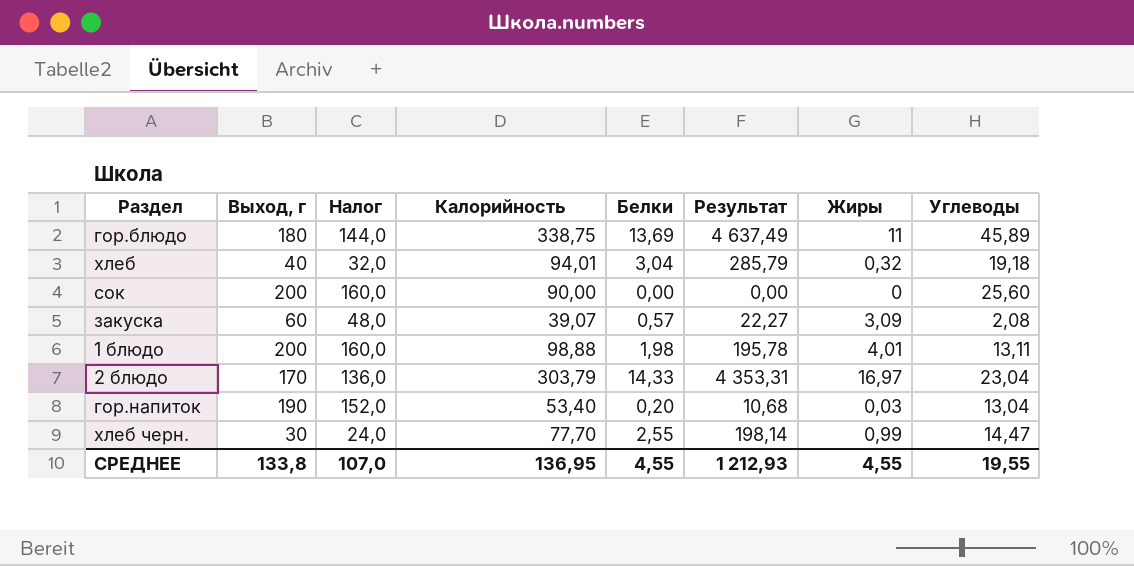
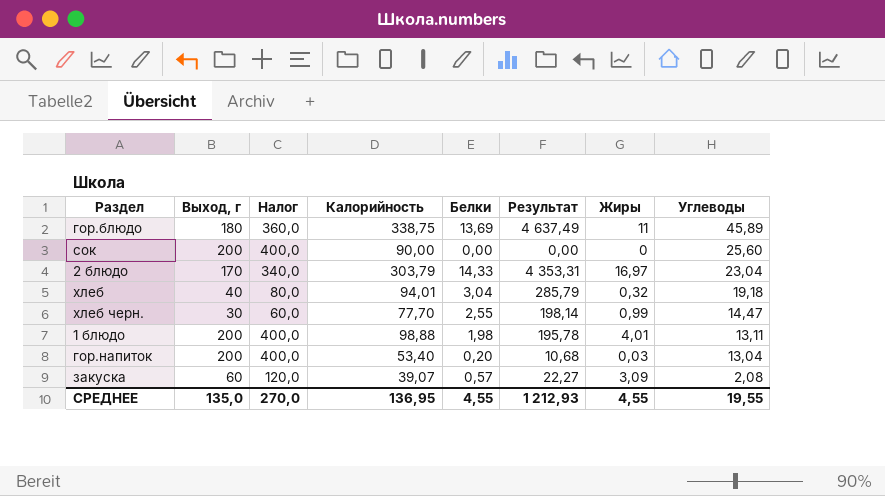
row order: none -> Углеводы descending
column Налог | formula: [Выход, г] * 0,8 -> [Выход, г] * 2
гор.напиток | Выход, г: 190 -> 200
СРЕДНЕЕ | Выход, г: 133,8 -> 135,0
СРЕДНЕЕ | Налог: 107,0 -> 270,0

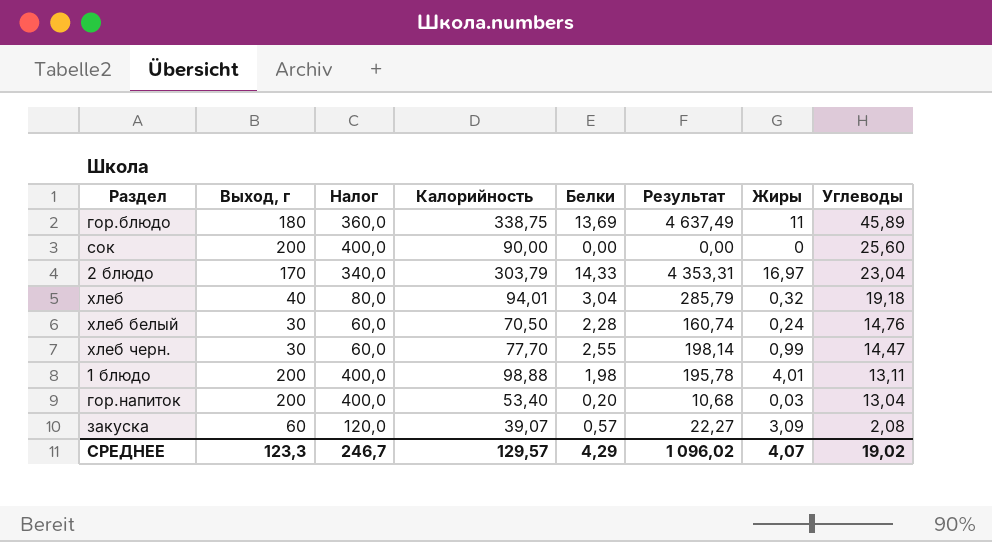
row хлеб белый: none -> 30 | 60,0 | 70,50 | 2,28 | 160,74 | 0,24 | 14,76
СРЕДНЕЕ | Выход, г: 135,0 -> 123,3
СРЕДНЕЕ | Налог: 270,0 -> 246,7
СРЕДНЕЕ | Калорийность: 136,95 -> 129,57
СРЕДНЕЕ | Белки: 4,55 -> 4,29
СРЕДНЕЕ | Результат: 1 212,93 -> 1 096,02
СРЕДНЕЕ | Жиры: 4,55 -> 4,07
СРЕДНЕЕ | Углеводы: 19,55 -> 19,02

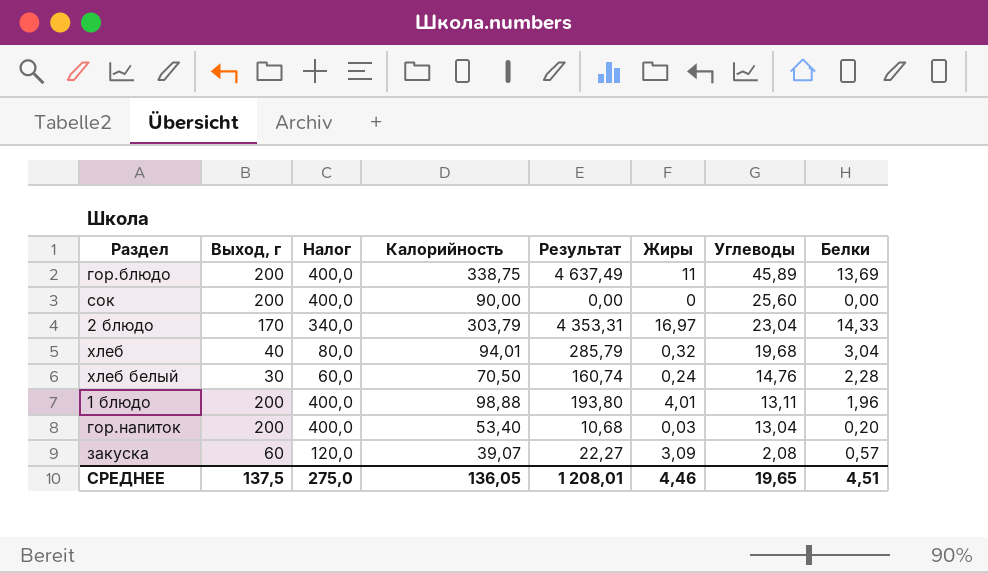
column Белки | position: 5 -> 8
row хлеб черн.: 30 | 60,0 | 77,70 | 2,55 | 198,14 | 0,99 | 14,47 -> none
гор.блюдо | Выход, г: 180 -> 200
гор.блюдо | Налог: 360,0 -> 400,0
хлеб | Углеводы: 19,18 -> 19,68
1 блюдо | Результат: 195,78 -> 193,80
1 блюдо | Белки: 1,98 -> 1,96
СРЕДНЕЕ | Выход, г: 123,3 -> 137,5
СРЕДНЕЕ | Налог: 246,7 -> 275,0
СРЕДНЕЕ | Калорийность: 129,57 -> 136,05
СРЕДНЕЕ | Результат: 1 096,02 -> 1 208,01
СРЕДНЕЕ | Жиры: 4,07 -> 4,46
СРЕДНЕЕ | Углеводы: 19,02 -> 19,65
СРЕДНЕЕ | Белки: 4,29 -> 4,51

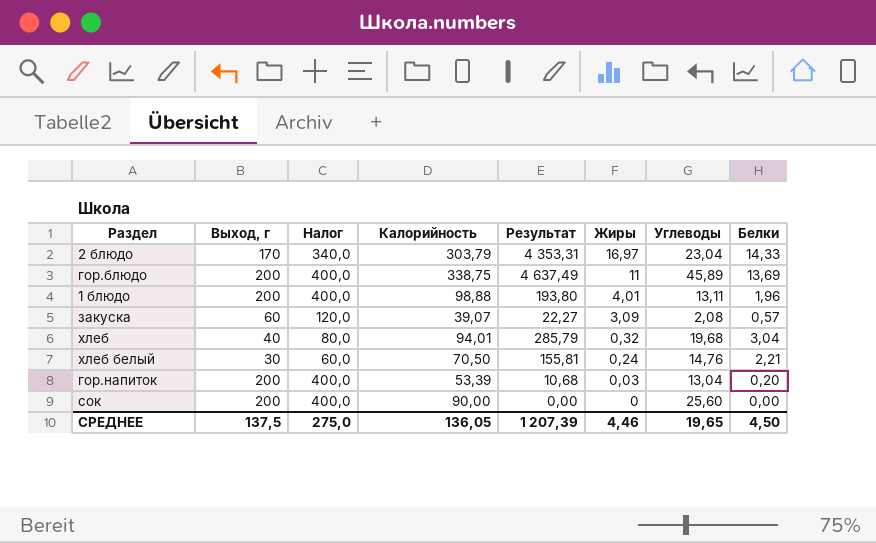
row order: Углеводы descending -> Жиры descending
хлеб белый | Результат: 160,74 -> 155,81
хлеб белый | Белки: 2,28 -> 2,21
гор.напиток | Калорийность: 53,40 -> 53,39
СРЕДНЕЕ | Результат: 1 208,01 -> 1 207,39
СРЕДНЕЕ | Белки: 4,51 -> 4,50

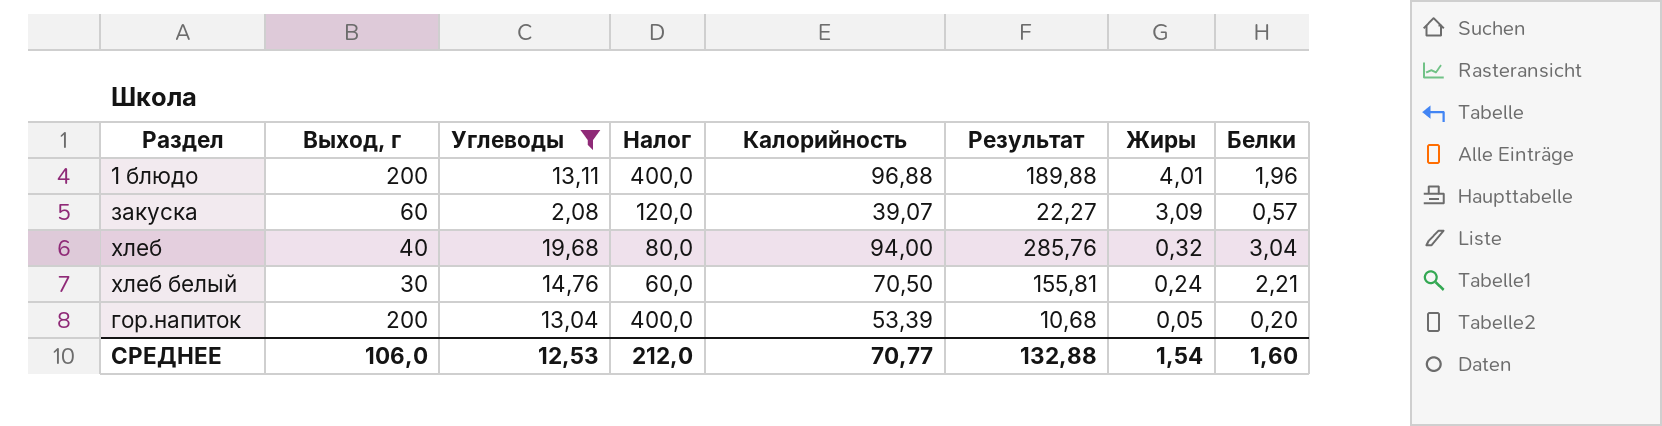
filter: none -> Углеводы <= 19,68
column Углеводы | position: 7 -> 3
1 блюдо | Калорийность: 98,88 -> 96,88
1 блюдо | Результат: 193,80 -> 189,88
хлеб | Калорийность: 94,01 -> 94,00
хлеб | Результат: 285,79 -> 285,76
гор.напиток | Жиры: 0,03 -> 0,05
СРЕДНЕЕ | Выход, г: 137,5 -> 106,0
СРЕДНЕЕ | Углеводы: 19,65 -> 12,53
СРЕДНЕЕ | Налог: 275,0 -> 212,0
СРЕДНЕЕ | Калорийность: 136,05 -> 70,77
СРЕДНЕЕ | Результат: 1 207,39 -> 132,88
СРЕДНЕЕ | Жиры: 4,46 -> 1,54
СРЕДНЕЕ | Белки: 4,50 -> 1,60

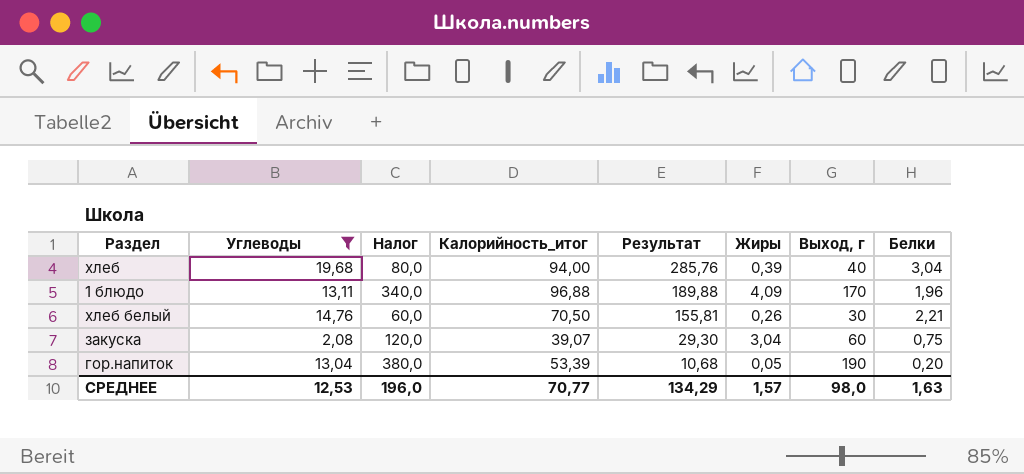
row order: Жиры descending -> Результат descending
column name: Калорийность -> Калорийность_итог
column Выход, г | position: 2 -> 7
хлеб | Жиры: 0,32 -> 0,39
1 блюдо | Налог: 400,0 -> 340,0
1 блюдо | Жиры: 4,01 -> 4,09
1 блюдо | Выход, г: 200 -> 170
хлеб белый | Жиры: 0,24 -> 0,26
закуска | Результат: 22,27 -> 29,30
закуска | Жиры: 3,09 -> 3,04
закуска | Белки: 0,57 -> 0,75
гор.напиток | Налог: 400,0 -> 380,0
гор.напиток | Выход, г: 200 -> 190
СРЕДНЕЕ | Налог: 212,0 -> 196,0
СРЕДНЕЕ | Результат: 132,88 -> 134,29
СРЕДНЕЕ | Жиры: 1,54 -> 1,57
СРЕДНЕЕ | Выход, г: 106,0 -> 98,0
СРЕДНЕЕ | Белки: 1,60 -> 1,63

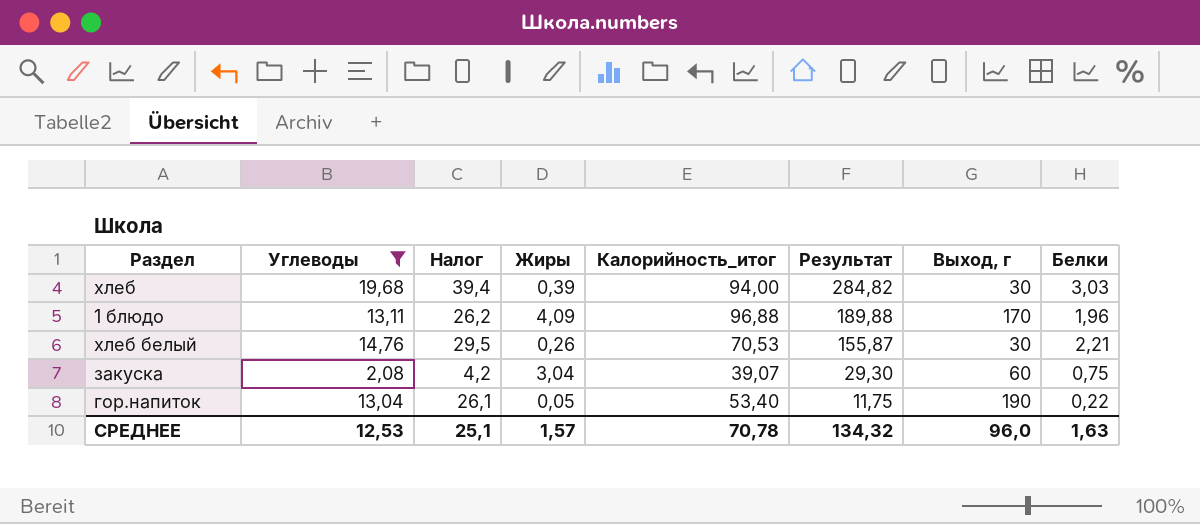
column Налог | formula: [Выход, г] * 2 -> [Углеводы] * 2
column Жиры | position: 6 -> 4
хлеб | Результат: 285,76 -> 284,82
хлеб | Выход, г: 40 -> 30
хлеб | Белки: 3,04 -> 3,03
хлеб белый | Калорийность_итог: 70,50 -> 70,53
хлеб белый | Результат: 155,81 -> 155,87
гор.напиток | Калорийность_итог: 53,39 -> 53,40
гор.напиток | Результат: 10,68 -> 11,75
гор.напиток | Белки: 0,20 -> 0,22
СРЕДНЕЕ | Налог: 196,0 -> 25,1
СРЕДНЕЕ | Калорийность_итог: 70,77 -> 70,78
СРЕДНЕЕ | Результат: 134,29 -> 134,32
СРЕДНЕЕ | Выход, г: 98,0 -> 96,0

